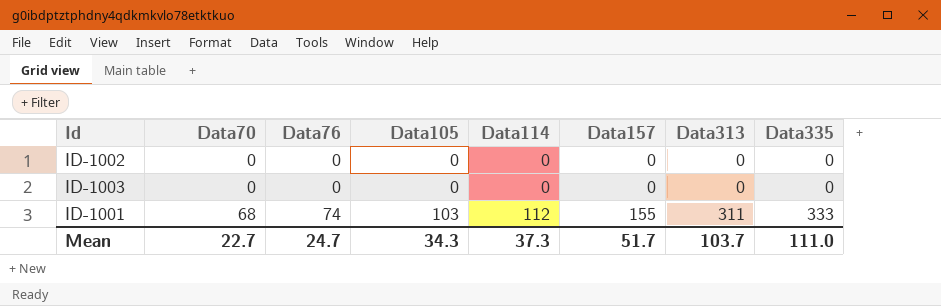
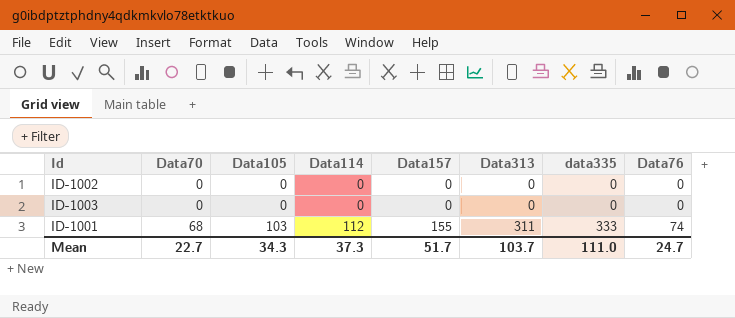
column name: Data335 -> data335
column Data76 | position: 3 -> 8

